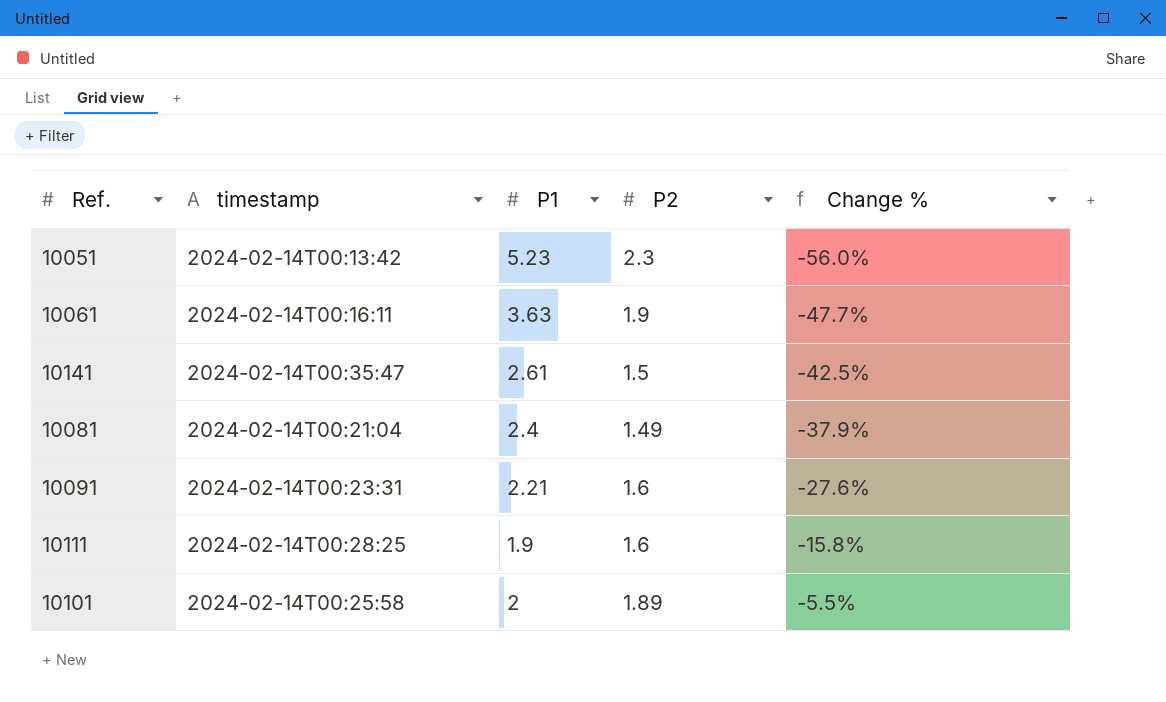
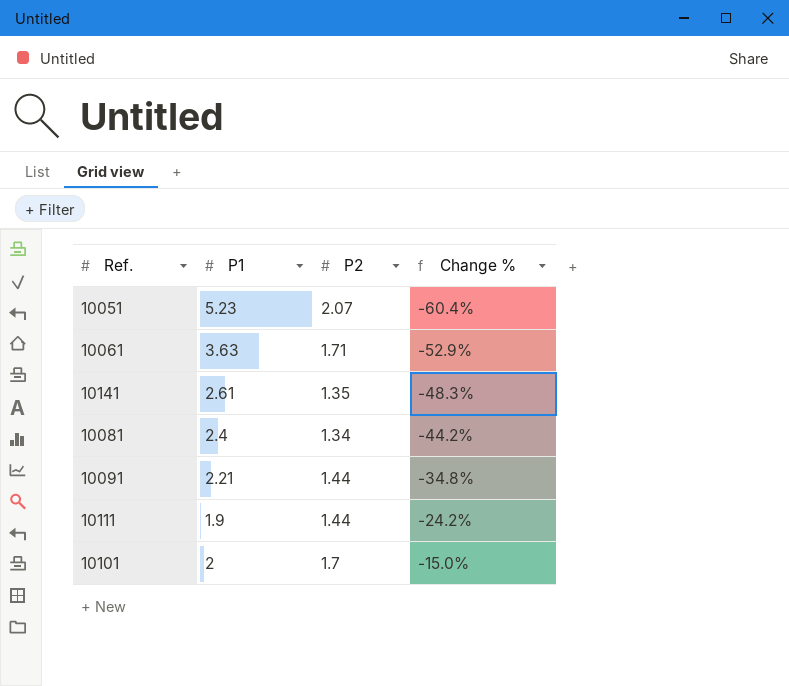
column timestamp | position: 2 -> none
10051 | P2: 2.3 -> 2.07
10051 | Change %: -56.0% -> -60.4%
10061 | P2: 1.9 -> 1.71
10061 | Change %: -47.7% -> -52.9%
10141 | P2: 1.5 -> 1.35
10141 | Change %: -42.5% -> -48.3%
10081 | P2: 1.49 -> 1.34
10081 | Change %: -37.9% -> -44.2%
10091 | P2: 1.6 -> 1.44
10091 | Change %: -27.6% -> -34.8%
10111 | P2: 1.6 -> 1.44
10111 | Change %: -15.8% -> -24.2%
10101 | P2: 1.89 -> 1.7
10101 | Change %: -5.5% -> -15.0%

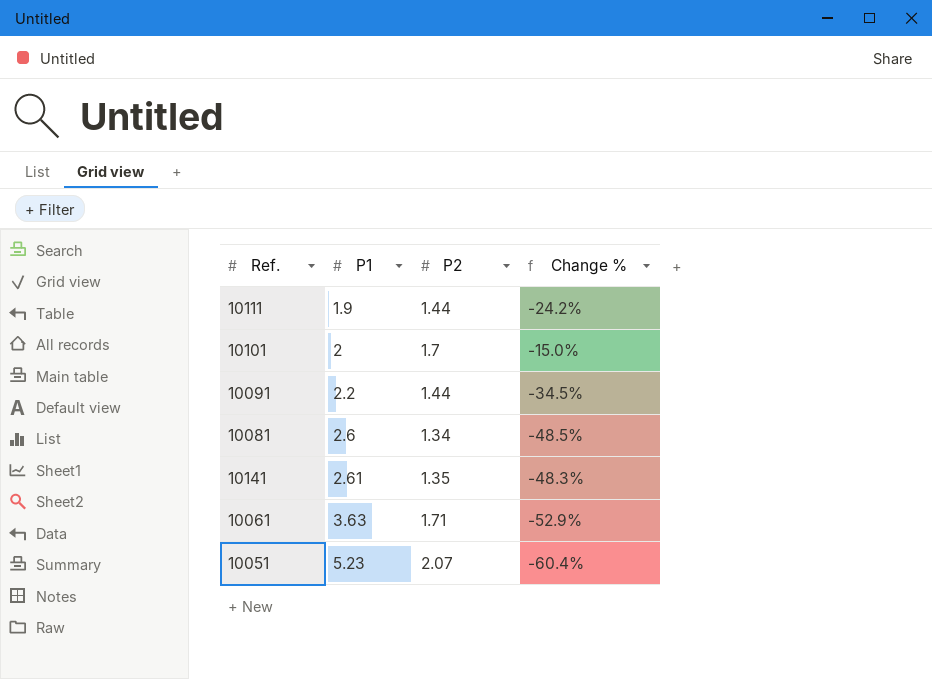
row order: Change % ascending -> P1 ascending
10091 | P1: 2.21 -> 2.2
10091 | Change %: -34.8% -> -34.5%
10081 | P1: 2.4 -> 2.6
10081 | Change %: -44.2% -> -48.5%

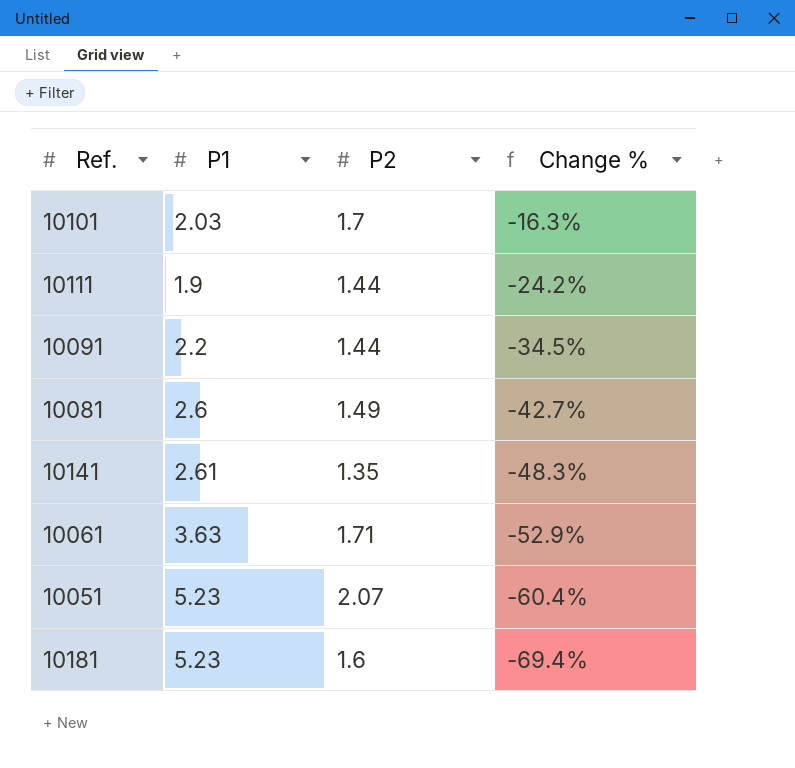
row order: P1 ascending -> Change % descending
10101 | P1: 2 -> 2.03
10101 | Change %: -15.0% -> -16.3%
10081 | P2: 1.34 -> 1.49
10081 | Change %: -48.5% -> -42.7%
row 10181: none -> 5.23 | 1.6 | -69.4%

